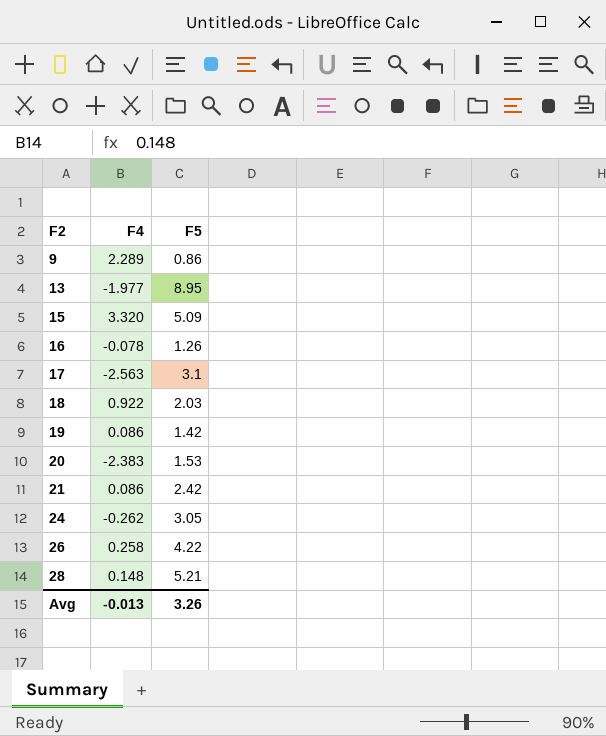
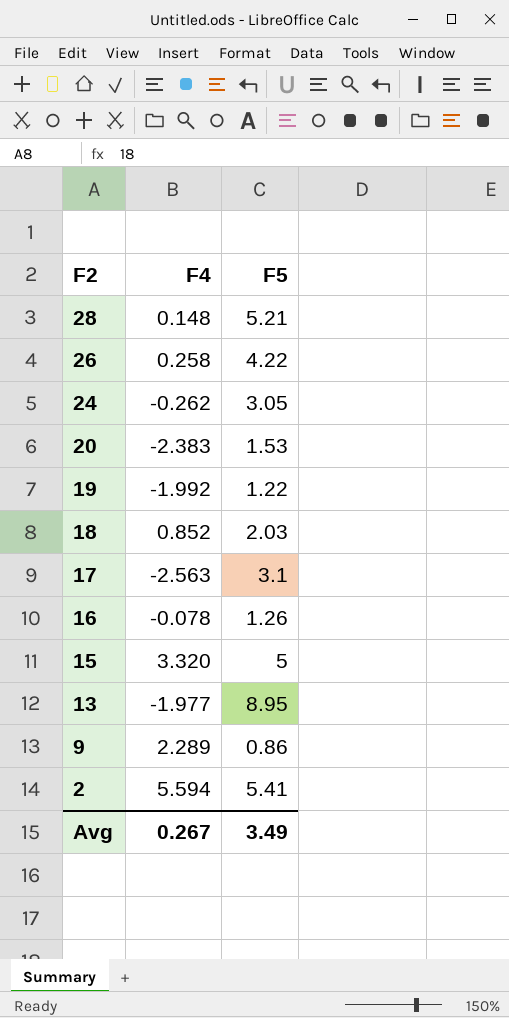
row order: F2 ascending -> F2 descending
row 21: 0.086 | 2.42 -> none
19 | F4: 0.086 -> -1.992
19 | F5: 1.42 -> 1.22
18 | F4: 0.922 -> 0.852
15 | F5: 5.09 -> 5
row 2: none -> 5.594 | 5.41
Avg | F4: -0.013 -> 0.267
Avg | F5: 3.26 -> 3.49

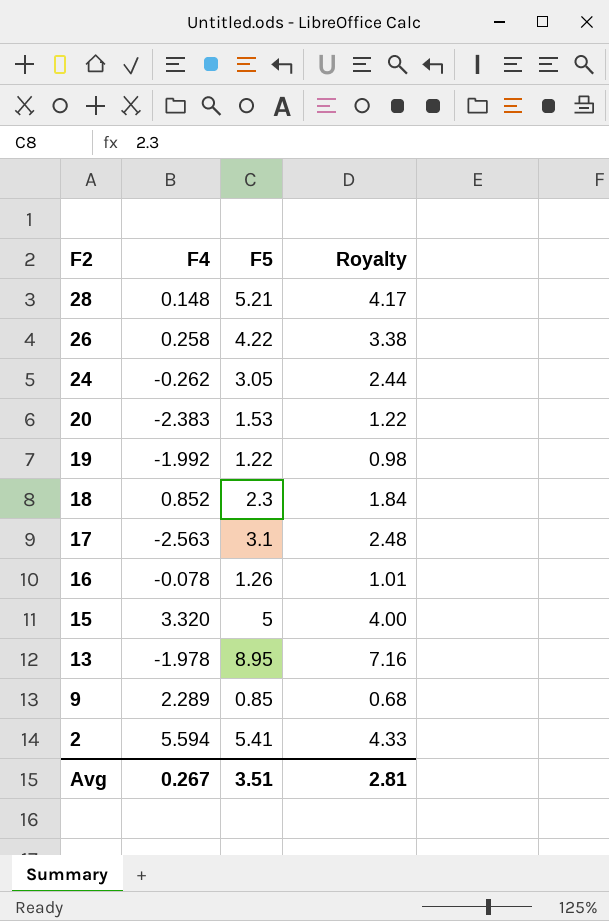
column Royalty | formula: none -> [F5] * 0.8
18 | F5: 2.03 -> 2.3
13 | F4: -1.977 -> -1.978
9 | F5: 0.86 -> 0.85
Avg | F5: 3.49 -> 3.51

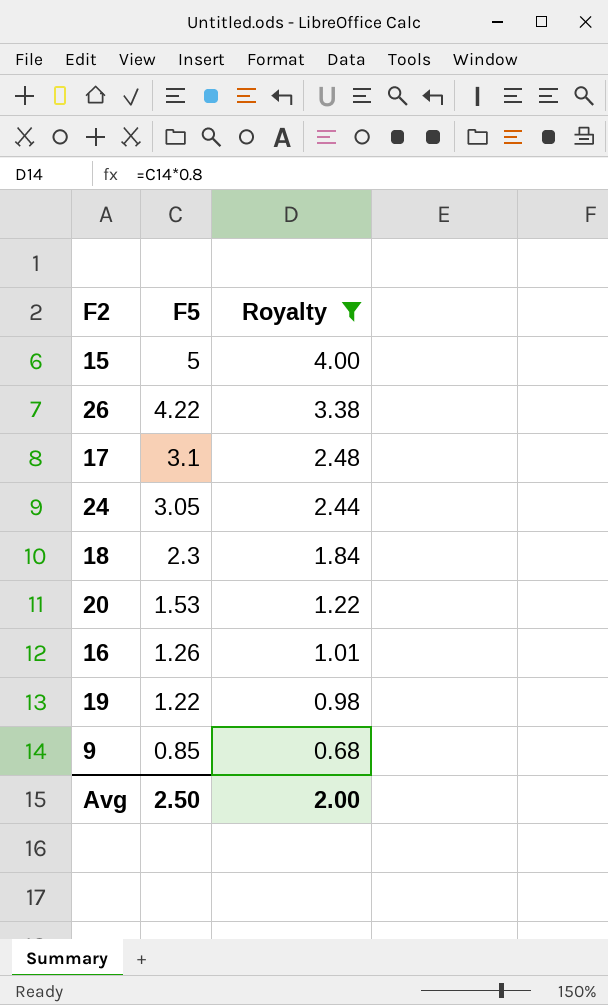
filter: none -> Royalty <= 4.00
row order: F2 descending -> F5 descending
column F4 | position: 2 -> none
Avg | F5: 3.51 -> 2.50
Avg | Royalty: 2.81 -> 2.00

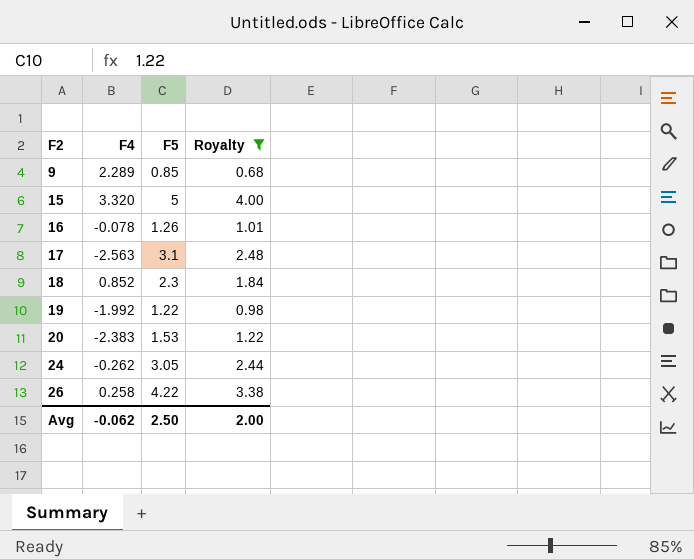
row order: F5 descending -> F2 ascending
column F4 | position: none -> 2

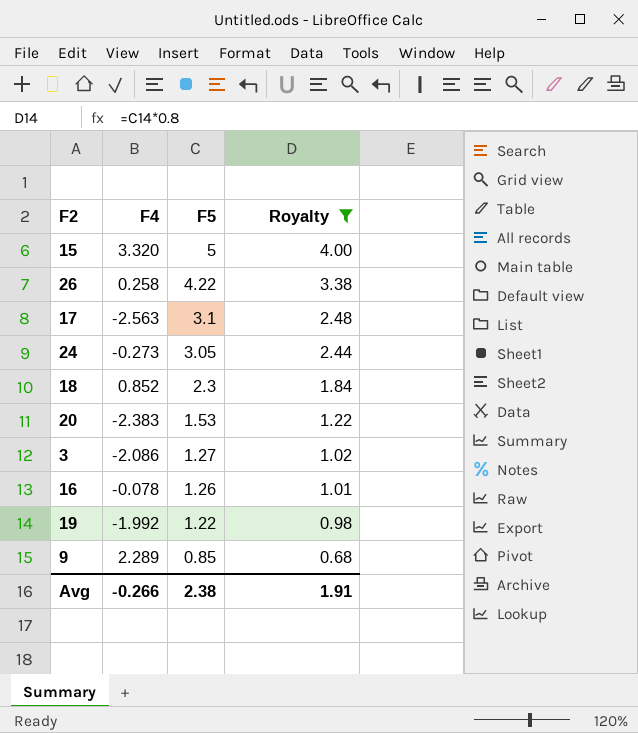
row order: F2 ascending -> F5 descending
24 | F4: -0.262 -> -0.273
row 3: none -> -2.086 | 1.27 | 1.02
Avg | F4: -0.062 -> -0.266
Avg | F5: 2.50 -> 2.38
Avg | Royalty: 2.00 -> 1.91

